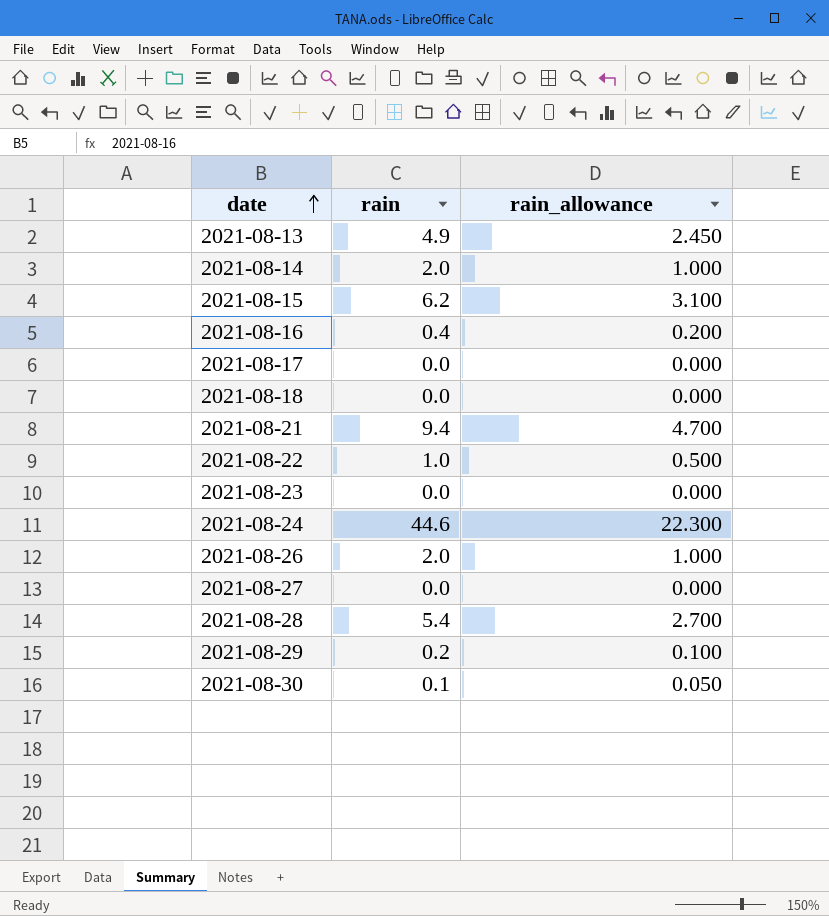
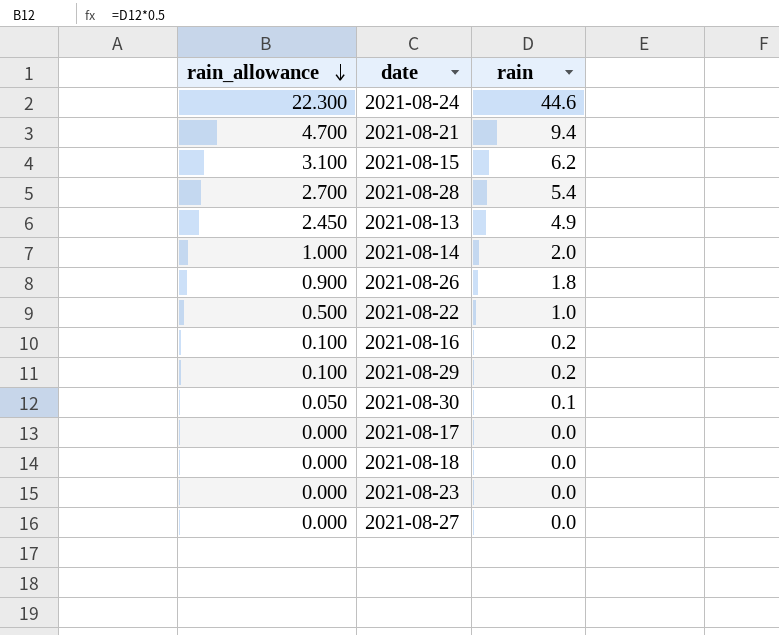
row order: date ascending -> rain_allowance descending
column rain_allowance | position: 3 -> 1
2021-08-26 | rain_allowance: 1.000 -> 0.900
2021-08-26 | rain: 2.0 -> 1.8
2021-08-16 | rain_allowance: 0.200 -> 0.100
2021-08-16 | rain: 0.4 -> 0.2

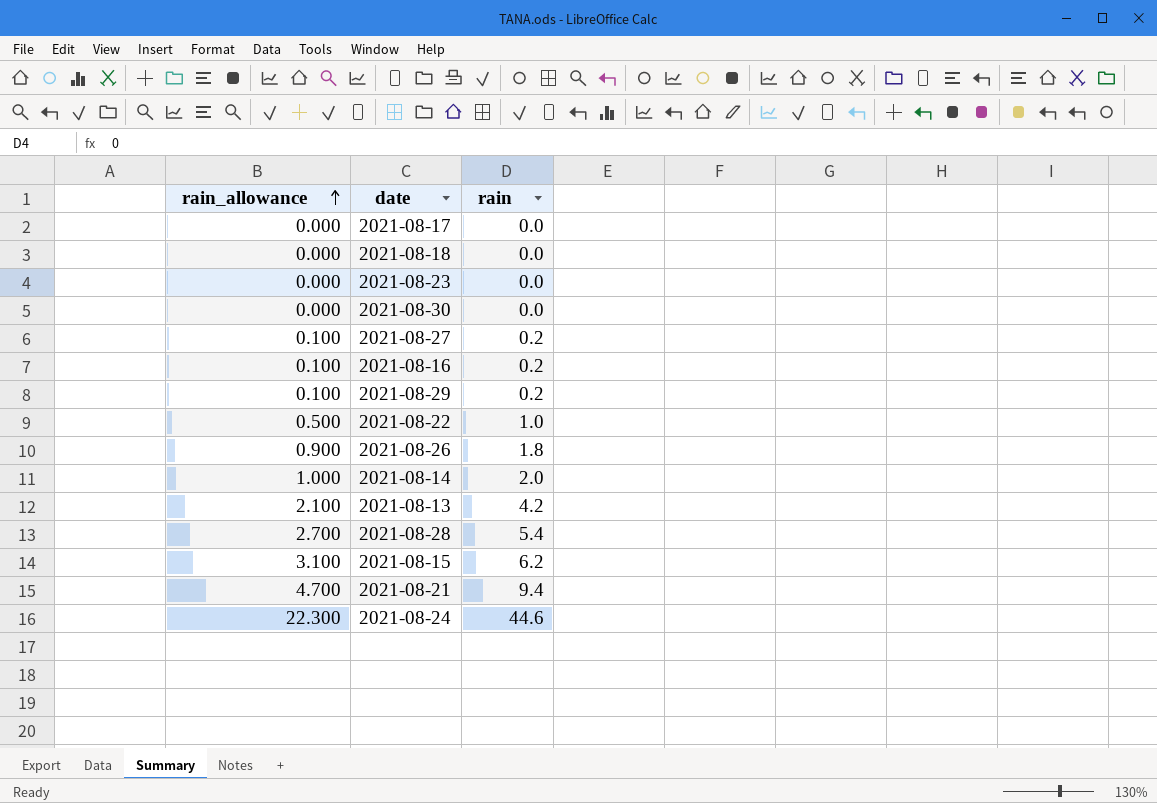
row order: rain_allowance descending -> rain_allowance ascending
2021-08-30 | rain_allowance: 0.050 -> 0.000
2021-08-30 | rain: 0.1 -> 0.0
2021-08-27 | rain_allowance: 0.000 -> 0.100
2021-08-27 | rain: 0.0 -> 0.2
2021-08-13 | rain_allowance: 2.450 -> 2.100
2021-08-13 | rain: 4.9 -> 4.2

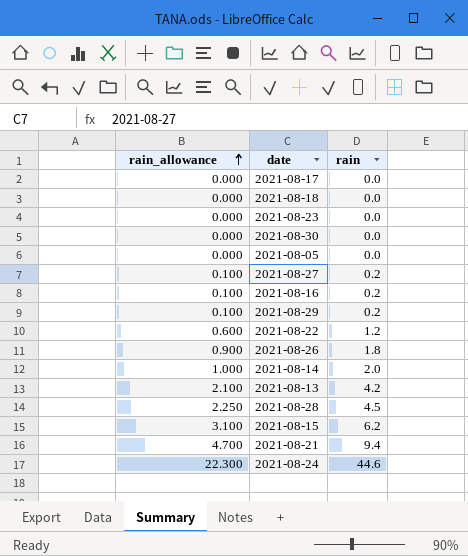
row 2021-08-05: none -> 0.000 | 0.0
2021-08-22 | rain_allowance: 0.500 -> 0.600
2021-08-22 | rain: 1.0 -> 1.2
2021-08-28 | rain_allowance: 2.700 -> 2.250
2021-08-28 | rain: 5.4 -> 4.5

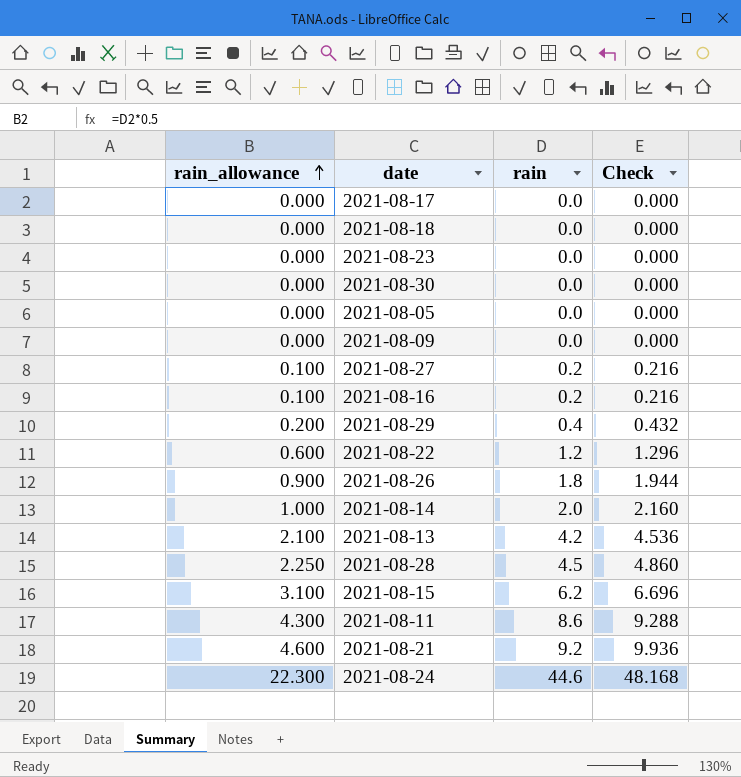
column Check | formula: none -> [rain] * 1.08
row 2021-08-09: none -> 0.000 | 0.0 | 0.000
2021-08-29 | rain_allowance: 0.100 -> 0.200
2021-08-29 | rain: 0.2 -> 0.4
row 2021-08-11: none -> 4.300 | 8.6 | 9.288
2021-08-21 | rain_allowance: 4.700 -> 4.600
2021-08-21 | rain: 9.4 -> 9.2

